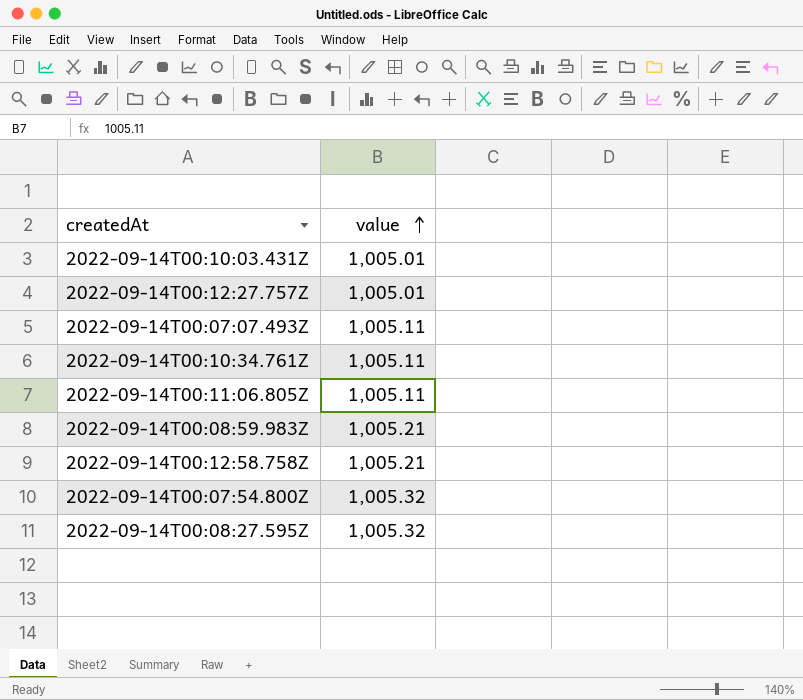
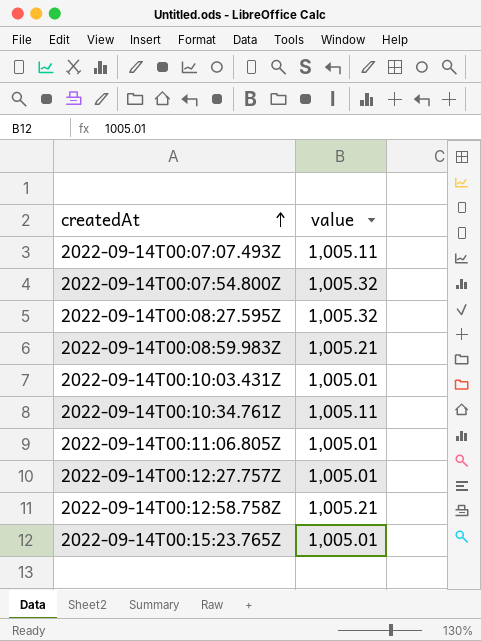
row order: value ascending -> createdAt ascending
2022-09-14T00:11:06.805Z | value: 1,005.11 -> 1,005.01
row 2022-09-14T00:15:23.765Z: none -> 1,005.01

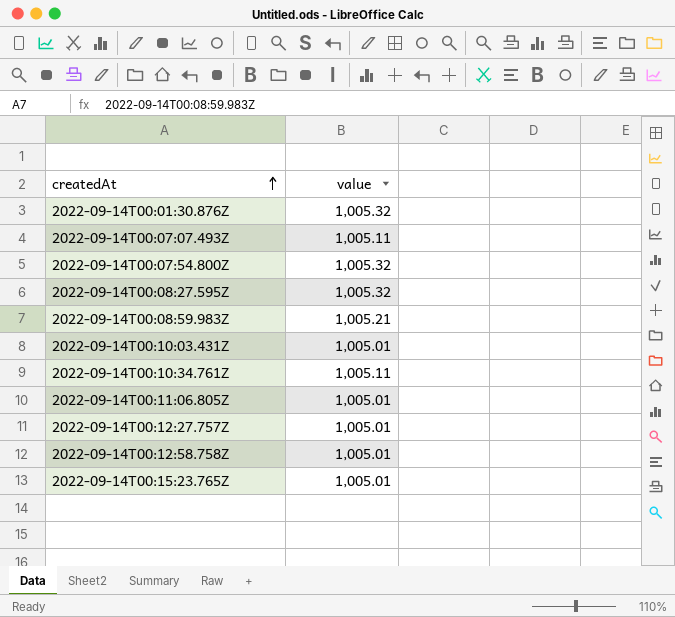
row 2022-09-14T00:01:30.876Z: none -> 1,005.32
2022-09-14T00:12:58.758Z | value: 1,005.21 -> 1,005.01

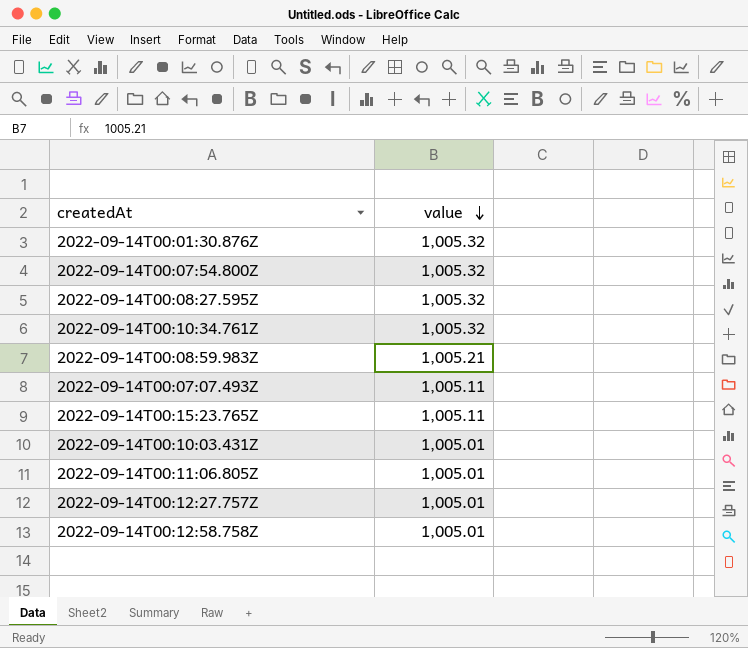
row order: createdAt ascending -> value descending
2022-09-14T00:10:34.761Z | value: 1,005.11 -> 1,005.32
2022-09-14T00:15:23.765Z | value: 1,005.01 -> 1,005.11

